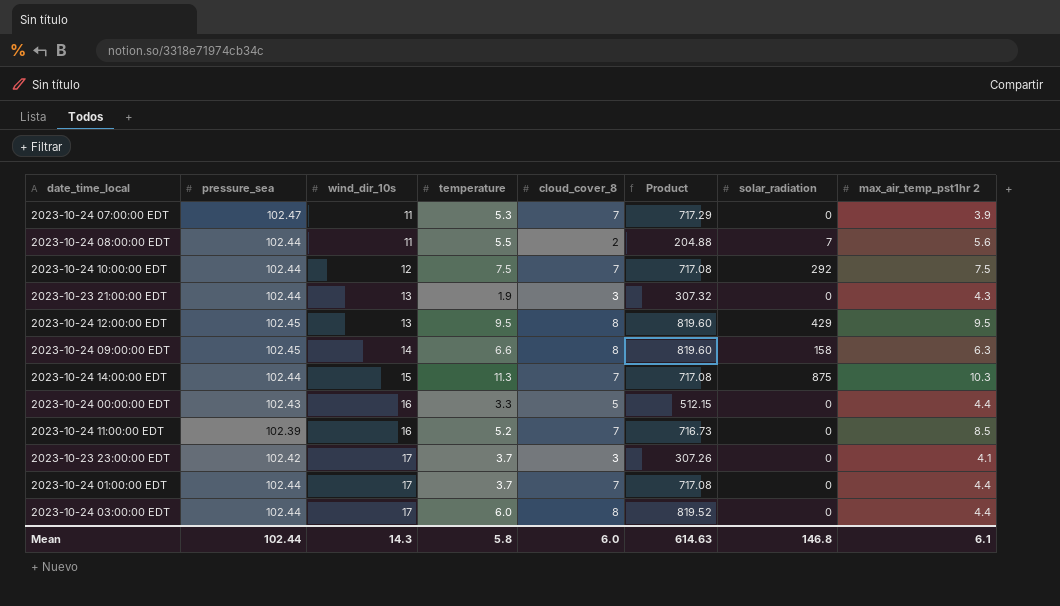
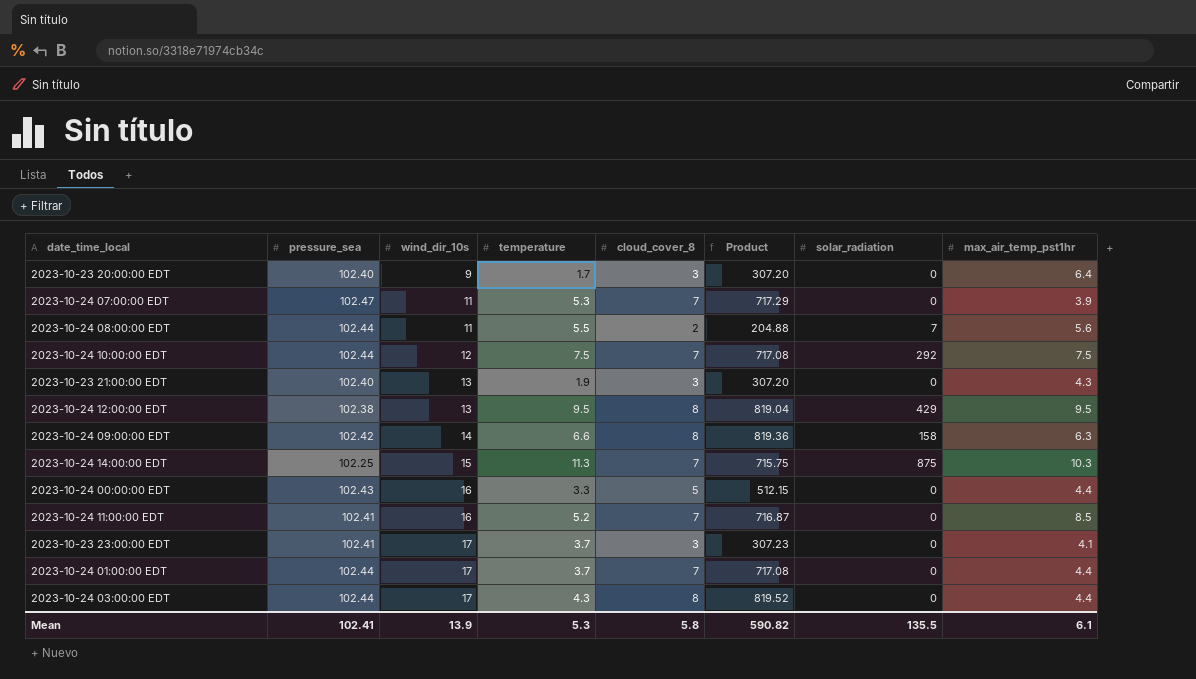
column name: max_air_temp_pst1hr 2 -> max_air_temp_pst1hr
row 2023-10-23 20:00:00 EDT: none -> 102.40 | 9 | 1.7 | 3 | 307.20 | 0 | 6.4
2023-10-23 21:00:00 EDT | pressure_sea: 102.44 -> 102.40
2023-10-23 21:00:00 EDT | Product: 307.32 -> 307.20
2023-10-24 12:00:00 EDT | pressure_sea: 102.45 -> 102.38
2023-10-24 12:00:00 EDT | Product: 819.60 -> 819.04
2023-10-24 09:00:00 EDT | pressure_sea: 102.45 -> 102.42
2023-10-24 09:00:00 EDT | Product: 819.60 -> 819.36
2023-10-24 14:00:00 EDT | pressure_sea: 102.44 -> 102.25
2023-10-24 14:00:00 EDT | Product: 717.08 -> 715.75
2023-10-24 11:00:00 EDT | pressure_sea: 102.39 -> 102.41
2023-10-24 11:00:00 EDT | Product: 716.73 -> 716.87
2023-10-23 23:00:00 EDT | pressure_sea: 102.42 -> 102.41
2023-10-23 23:00:00 EDT | Product: 307.26 -> 307.23
2023-10-24 03:00:00 EDT | temperature: 6.0 -> 4.3
Mean | pressure_sea: 102.44 -> 102.41
Mean | wind_dir_10s: 14.3 -> 13.9
Mean | temperature: 5.8 -> 5.3
Mean | cloud_cover_8: 6.0 -> 5.8
Mean | Product: 614.63 -> 590.82
Mean | solar_radiation: 146.8 -> 135.5

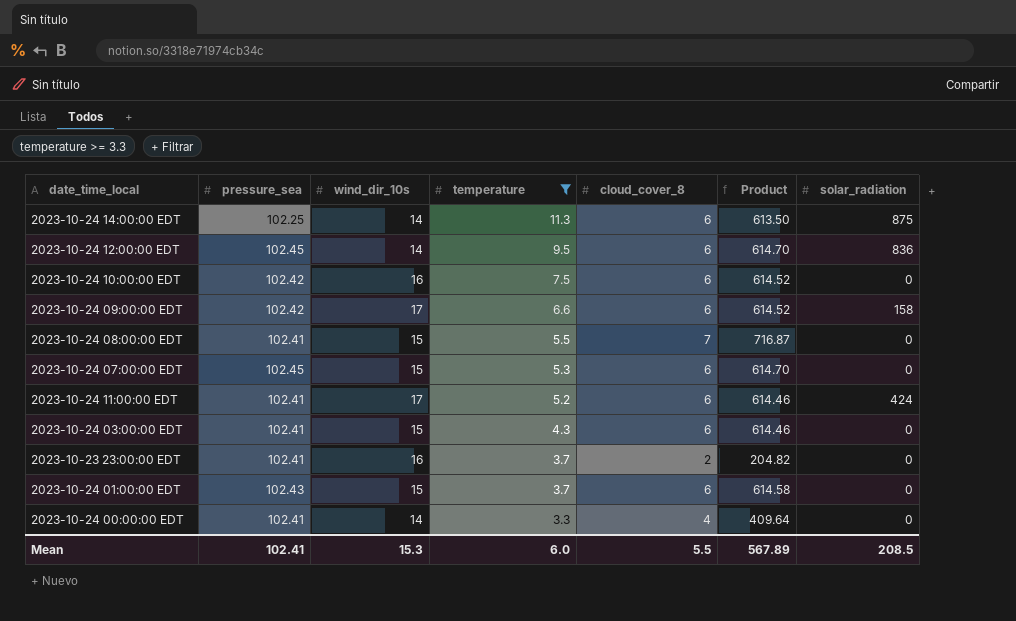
filter: none -> temperature >= 3.3
row order: wind_dir_10s ascending -> temperature descending
column max_air_temp_pst1hr | position: 8 -> none
2023-10-24 14:00:00 EDT | wind_dir_10s: 15 -> 14
2023-10-24 14:00:00 EDT | cloud_cover_8: 7 -> 6
2023-10-24 14:00:00 EDT | Product: 715.75 -> 613.50
2023-10-24 12:00:00 EDT | pressure_sea: 102.38 -> 102.45
2023-10-24 12:00:00 EDT | wind_dir_10s: 13 -> 14
2023-10-24 12:00:00 EDT | cloud_cover_8: 8 -> 6
2023-10-24 12:00:00 EDT | Product: 819.04 -> 614.70
2023-10-24 12:00:00 EDT | solar_radiation: 429 -> 836
2023-10-24 10:00:00 EDT | pressure_sea: 102.44 -> 102.42
2023-10-24 10:00:00 EDT | wind_dir_10s: 12 -> 16
2023-10-24 10:00:00 EDT | cloud_cover_8: 7 -> 6
2023-10-24 10:00:00 EDT | Product: 717.08 -> 614.52
2023-10-24 10:00:00 EDT | solar_radiation: 292 -> 0
2023-10-24 09:00:00 EDT | wind_dir_10s: 14 -> 17
2023-10-24 09:00:00 EDT | cloud_cover_8: 8 -> 6
2023-10-24 09:00:00 EDT | Product: 819.36 -> 614.52
2023-10-24 08:00:00 EDT | pressure_sea: 102.44 -> 102.41
2023-10-24 08:00:00 EDT | wind_dir_10s: 11 -> 15
2023-10-24 08:00:00 EDT | cloud_cover_8: 2 -> 7
2023-10-24 08:00:00 EDT | Product: 204.88 -> 716.87
2023-10-24 08:00:00 EDT | solar_radiation: 7 -> 0
2023-10-24 07:00:00 EDT | pressure_sea: 102.47 -> 102.45
2023-10-24 07:00:00 EDT | wind_dir_10s: 11 -> 15
2023-10-24 07:00:00 EDT | cloud_cover_8: 7 -> 6
2023-10-24 07:00:00 EDT | Product: 717.29 -> 614.70
2023-10-24 11:00:00 EDT | wind_dir_10s: 16 -> 17
2023-10-24 11:00:00 EDT | cloud_cover_8: 7 -> 6
2023-10-24 11:00:00 EDT | Product: 716.87 -> 614.46
2023-10-24 11:00:00 EDT | solar_radiation: 0 -> 424
2023-10-24 03:00:00 EDT | pressure_sea: 102.44 -> 102.41
2023-10-24 03:00:00 EDT | wind_dir_10s: 17 -> 15
2023-10-24 03:00:00 EDT | cloud_cover_8: 8 -> 6
2023-10-24 03:00:00 EDT | Product: 819.52 -> 614.46
2023-10-23 23:00:00 EDT | wind_dir_10s: 17 -> 16
2023-10-23 23:00:00 EDT | cloud_cover_8: 3 -> 2
2023-10-23 23:00:00 EDT | Product: 307.23 -> 204.82
2023-10-24 01:00:00 EDT | pressure_sea: 102.44 -> 102.43
2023-10-24 01:00:00 EDT | wind_dir_10s: 17 -> 15
2023-10-24 01:00:00 EDT | cloud_cover_8: 7 -> 6
2023-10-24 01:00:00 EDT | Product: 717.08 -> 614.58
2023-10-24 00:00:00 EDT | pressure_sea: 102.43 -> 102.41
2023-10-24 00:00:00 EDT | wind_dir_10s: 16 -> 14
2023-10-24 00:00:00 EDT | cloud_cover_8: 5 -> 4
2023-10-24 00:00:00 EDT | Product: 512.15 -> 409.64
Mean | wind_dir_10s: 13.9 -> 15.3
Mean | temperature: 5.3 -> 6.0
Mean | cloud_cover_8: 5.8 -> 5.5
Mean | Product: 590.82 -> 567.89
Mean | solar_radiation: 135.5 -> 208.5

